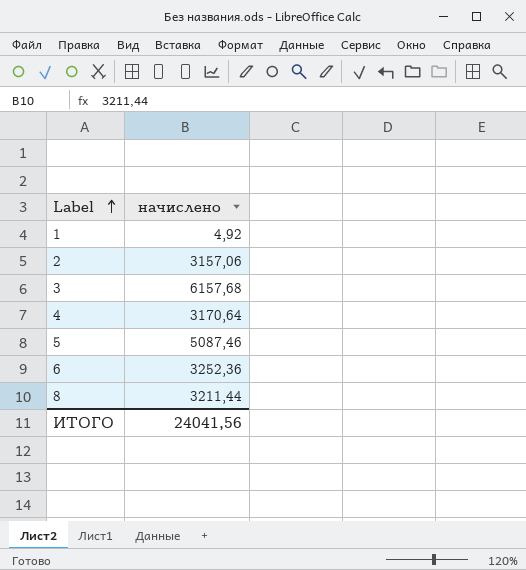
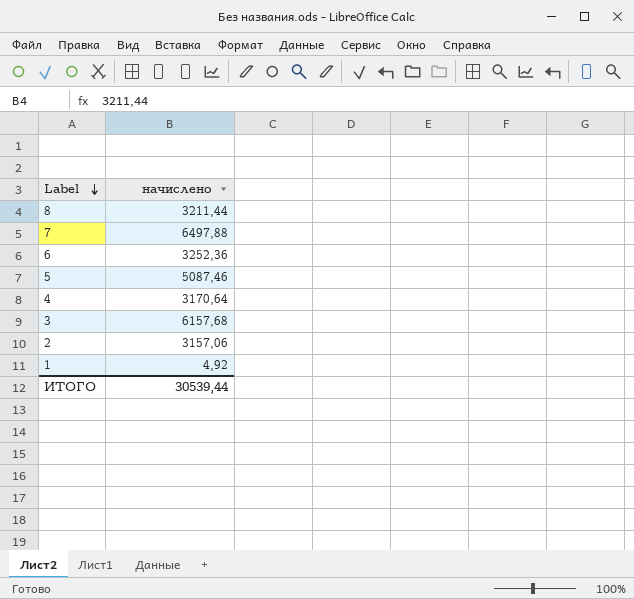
row order: Label ascending -> Label descending
row 7: none -> 6497,88
ИТОГО | начислено: 24041,56 -> 30539,44

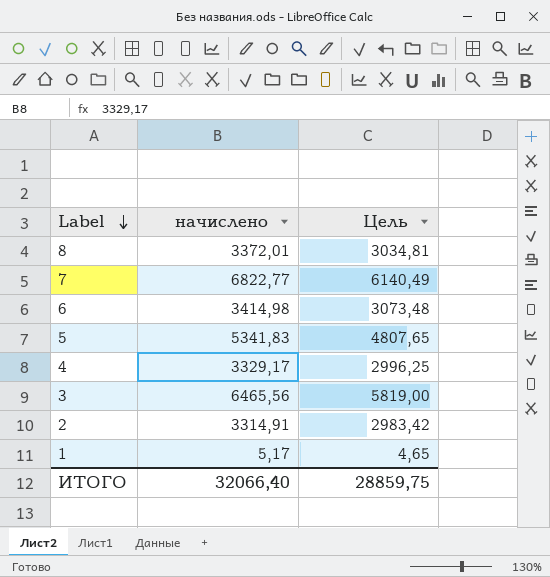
column Цель | formula: none -> [начислено] * 0,9
8 | начислено: 3211,44 -> 3372,01
7 | начислено: 6497,88 -> 6822,77
6 | начислено: 3252,36 -> 3414,98
5 | начислено: 5087,46 -> 5341,83
4 | начислено: 3170,64 -> 3329,17
3 | начислено: 6157,68 -> 6465,56
2 | начислено: 3157,06 -> 3314,91
1 | начислено: 4,92 -> 5,17
ИТОГО | начислено: 30539,44 -> 32066,40

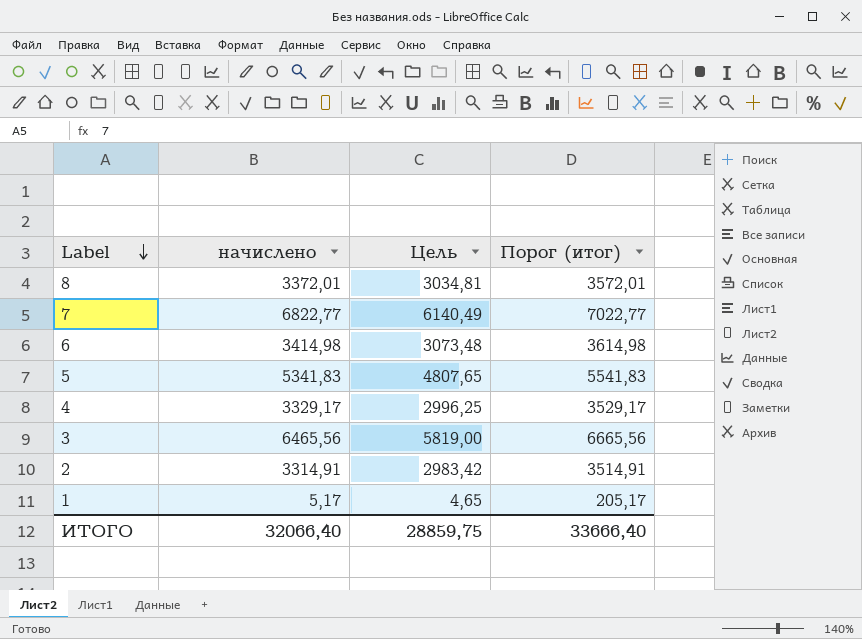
column Порог (итог) | formula: none -> [начислено] + 200

